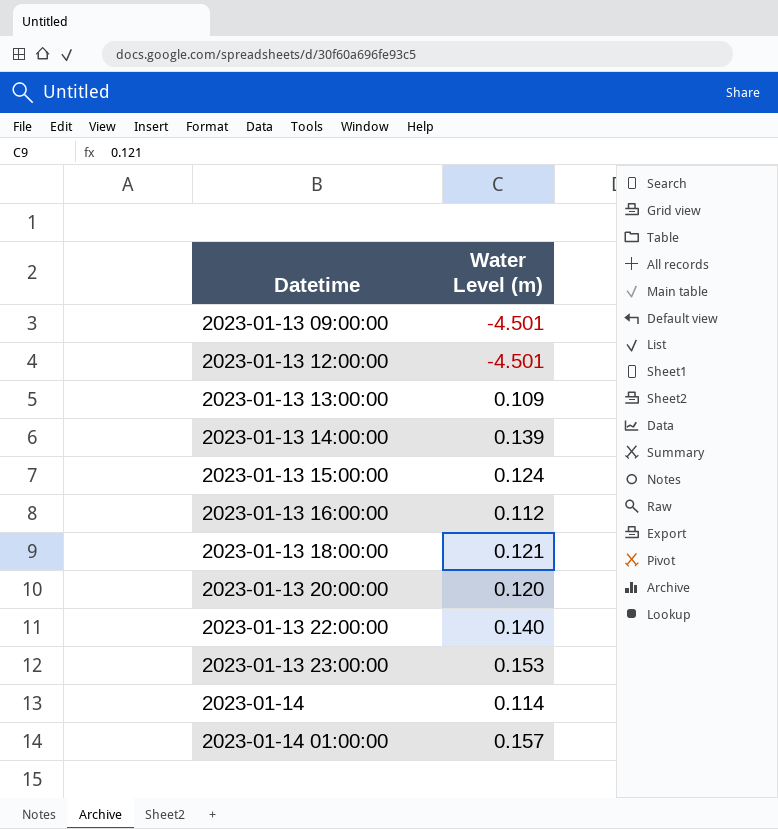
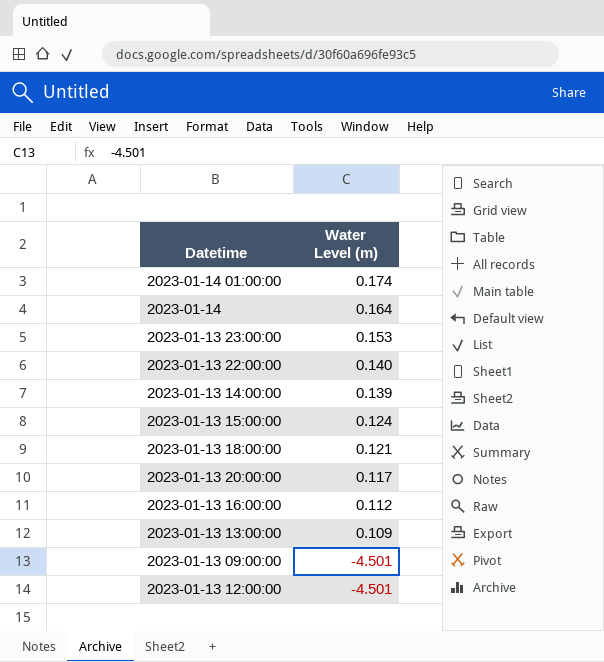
row order: Datetime ascending -> Water Level (m) descending
2023-01-14 01:00:00 | Water Level (m): 0.157 -> 0.174
2023-01-14 | Water Level (m): 0.114 -> 0.164
2023-01-13 20:00:00 | Water Level (m): 0.120 -> 0.117

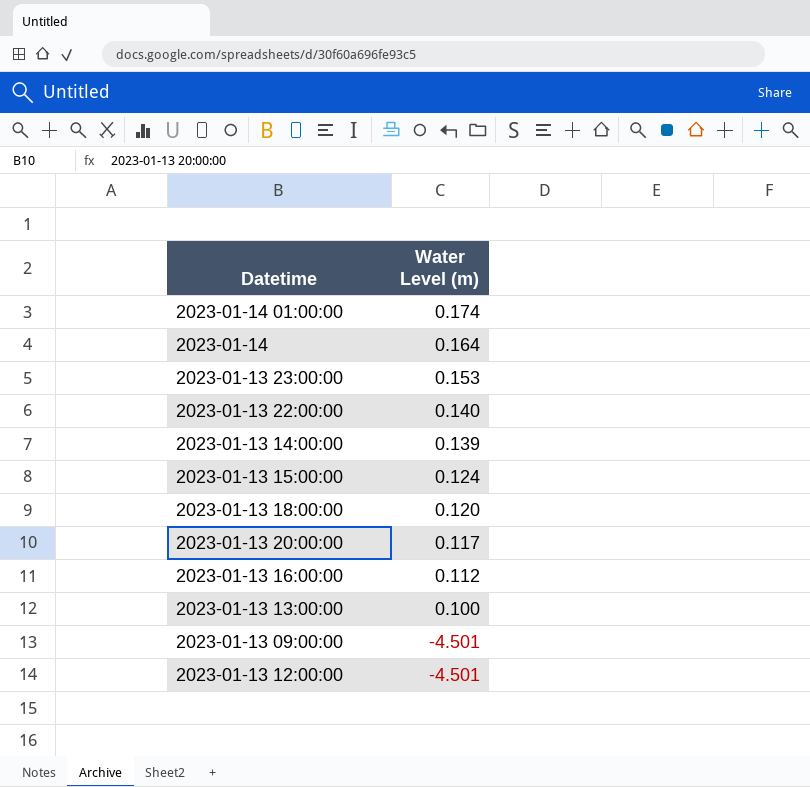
2023-01-13 18:00:00 | Water Level (m): 0.121 -> 0.120
2023-01-13 13:00:00 | Water Level (m): 0.109 -> 0.100

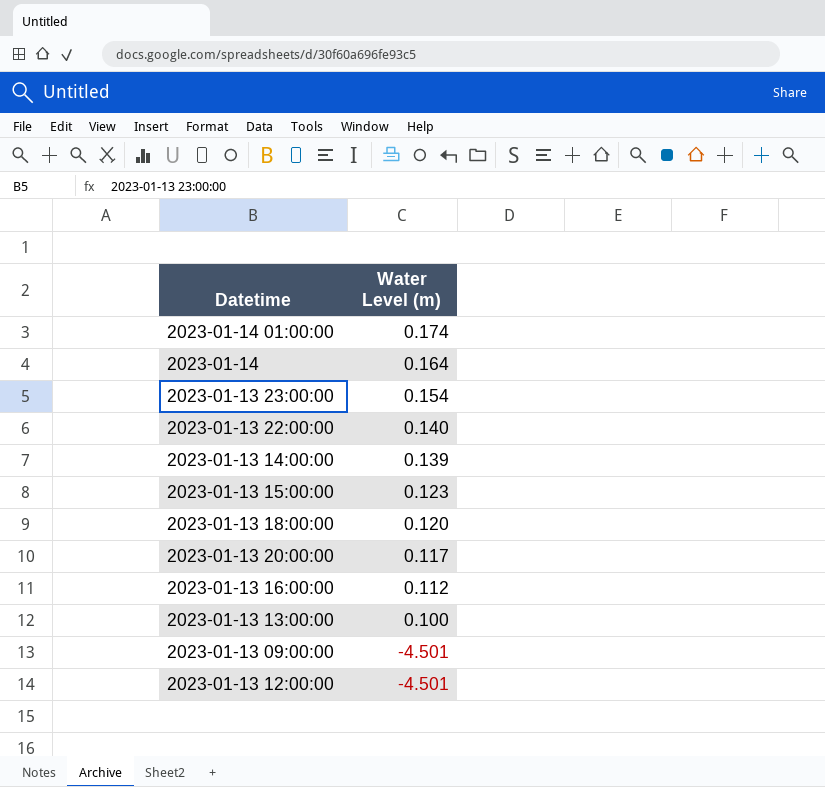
2023-01-13 23:00:00 | Water Level (m): 0.153 -> 0.154
2023-01-13 15:00:00 | Water Level (m): 0.124 -> 0.123

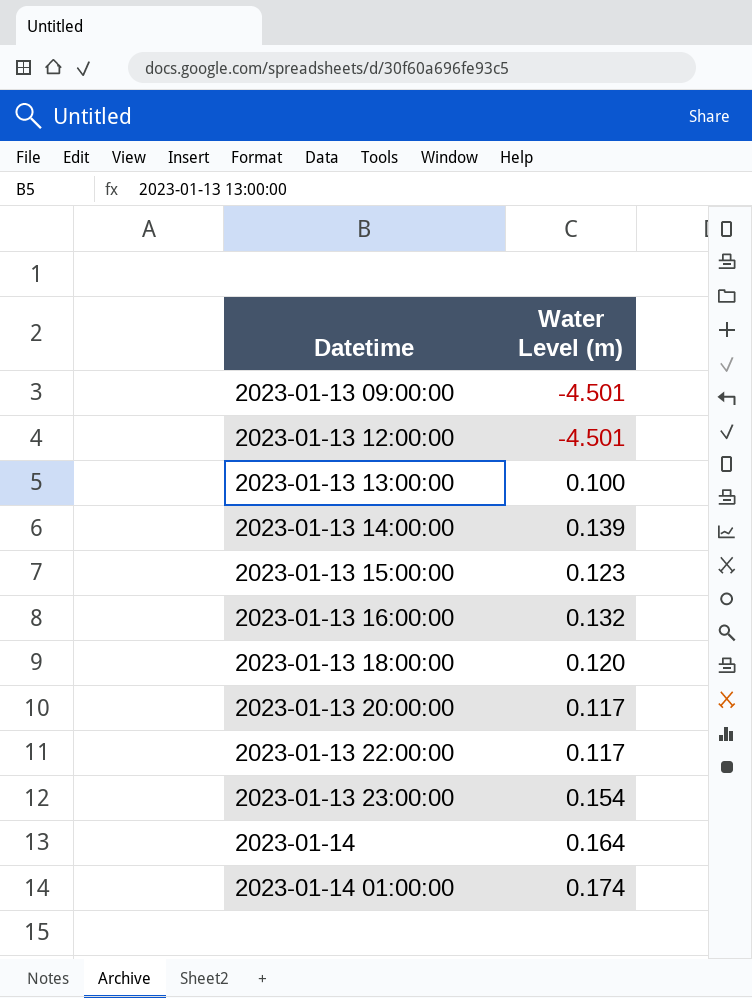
row order: Water Level (m) descending -> Datetime ascending
2023-01-13 16:00:00 | Water Level (m): 0.112 -> 0.132
2023-01-13 22:00:00 | Water Level (m): 0.140 -> 0.117

